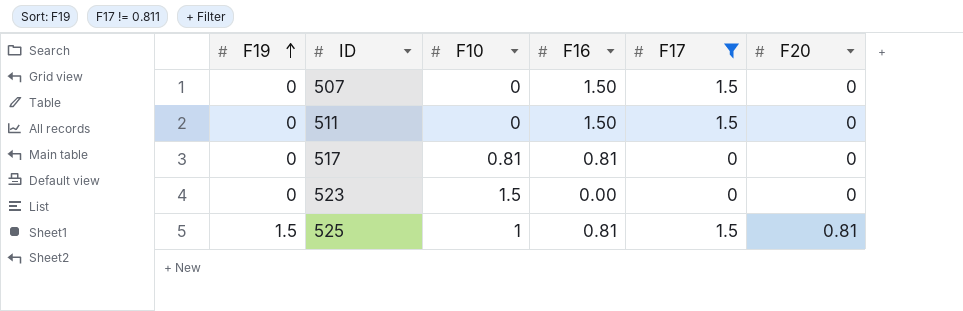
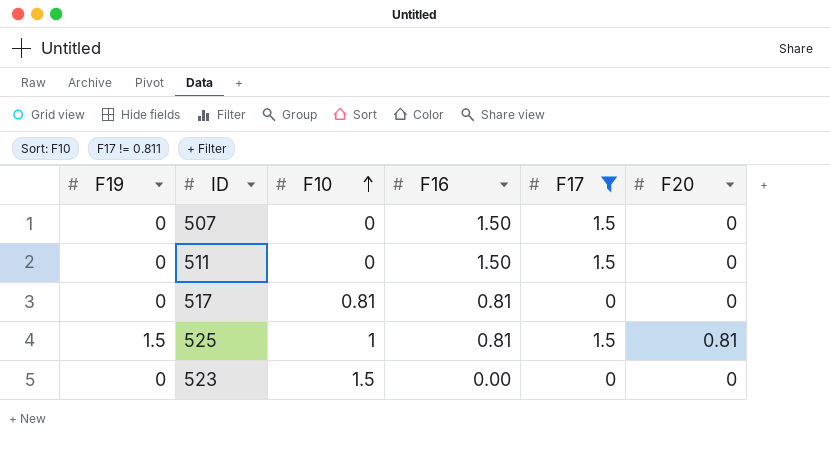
row order: F19 ascending -> F10 ascending

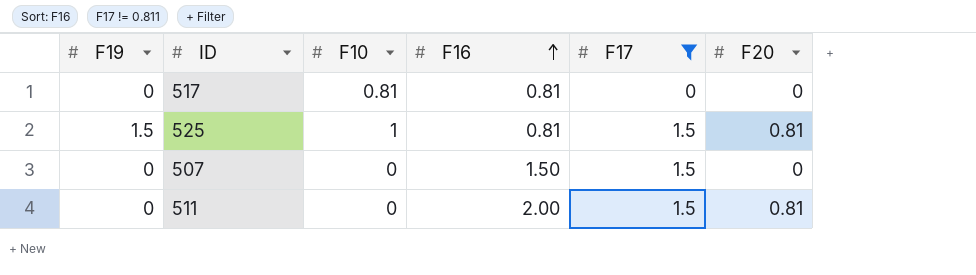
row order: F10 ascending -> F16 ascending
row 523: 0 | 1.5 | 0.00 | 0 | 0 -> none
511 | F16: 1.50 -> 2.00
511 | F20: 0 -> 0.81

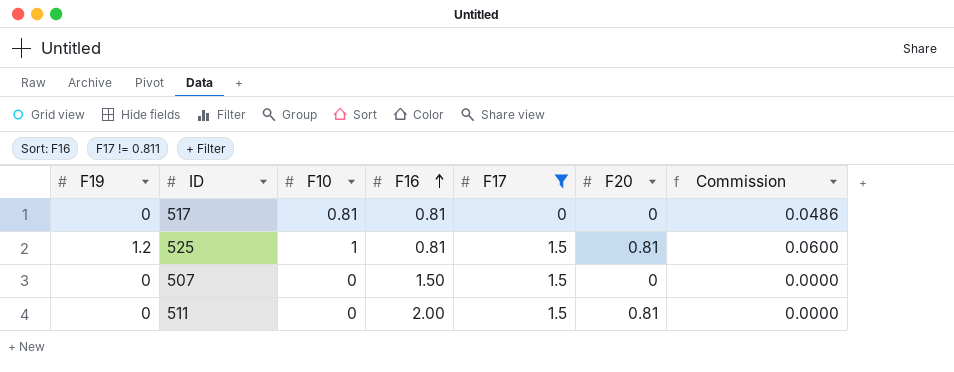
column Commission | formula: none -> [F10] * 0.06
525 | F19: 1.5 -> 1.2

